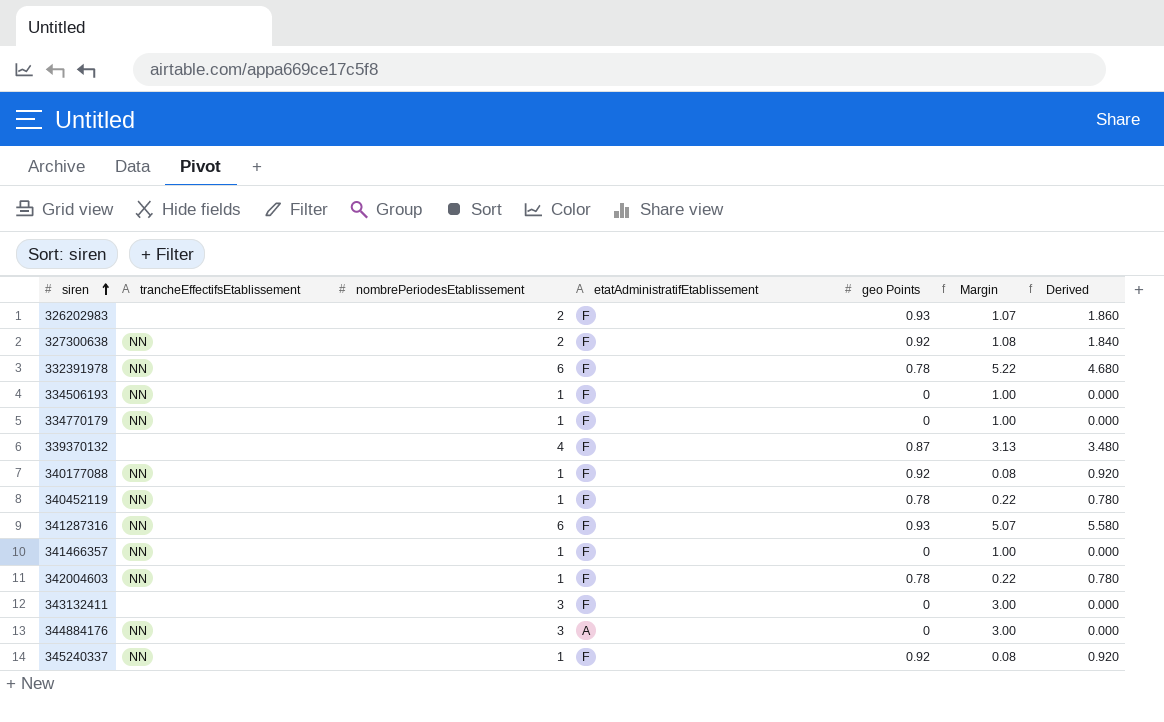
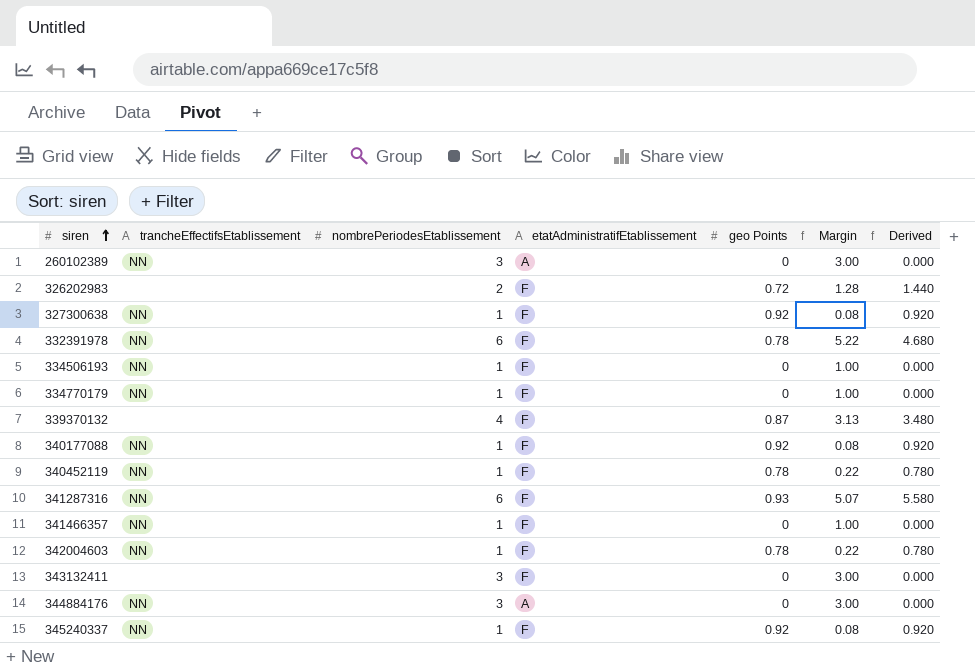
row 260102389: none -> NN | 3 | A | 0 | 3.00 | 0.000
326202983 | geo Points: 0.93 -> 0.72
326202983 | Margin: 1.07 -> 1.28
326202983 | Derived: 1.860 -> 1.440
327300638 | nombrePeriodesEtablissement: 2 -> 1
327300638 | Margin: 1.08 -> 0.08
327300638 | Derived: 1.840 -> 0.920

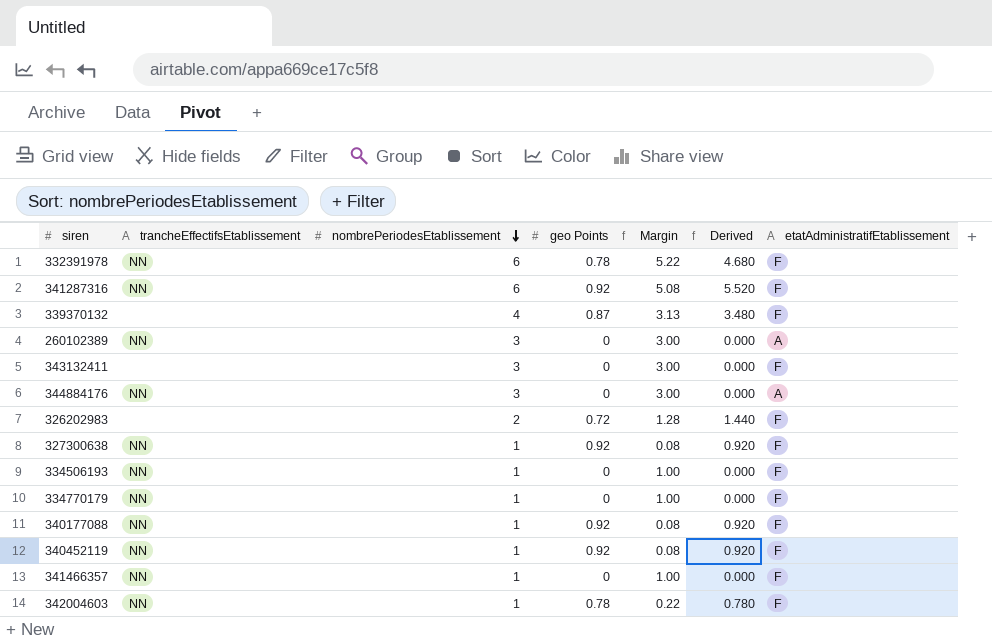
row order: siren ascending -> nombrePeriodesEtablissement descending
column etatAdministratifEtablissement | position: 4 -> 7
row 345240337: NN | 1 | F | 0.92 | 0.08 | 0.920 -> none
341287316 | geo Points: 0.93 -> 0.92
341287316 | Margin: 5.07 -> 5.08
341287316 | Derived: 5.580 -> 5.520
340452119 | geo Points: 0.78 -> 0.92
340452119 | Margin: 0.22 -> 0.08
340452119 | Derived: 0.780 -> 0.920

